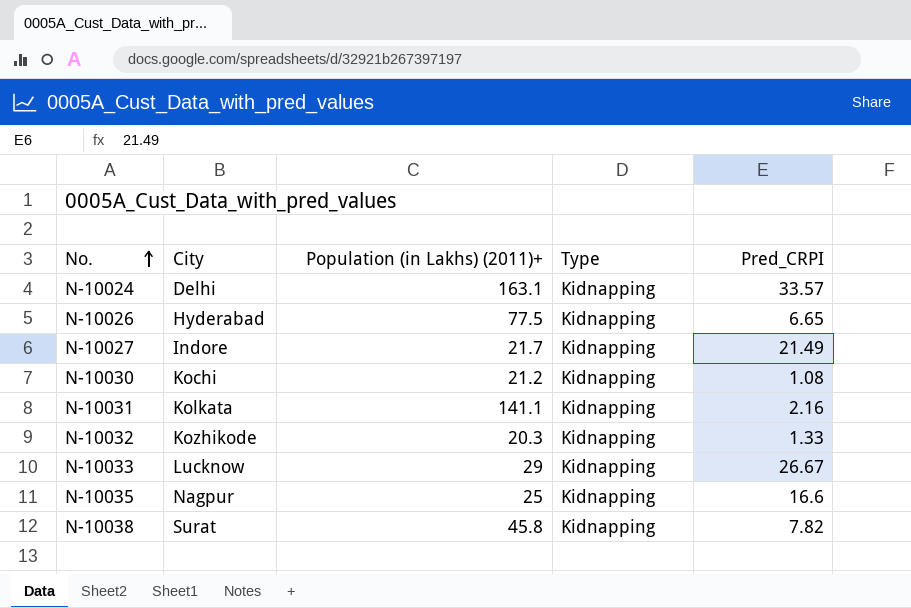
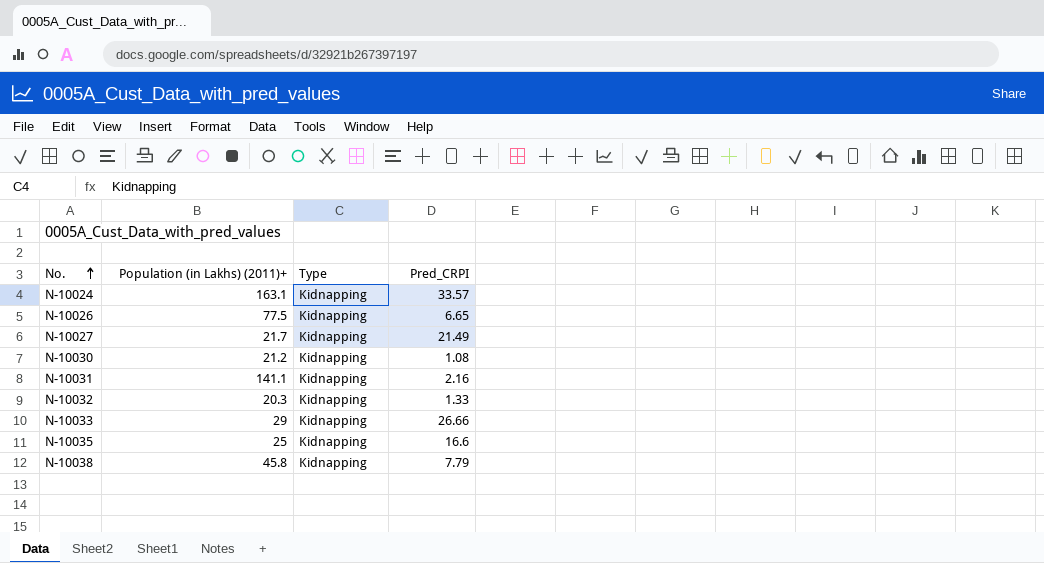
column City | position: 2 -> none
N-10033 | Pred_CRPI: 26.67 -> 26.66
N-10038 | Pred_CRPI: 7.82 -> 7.79

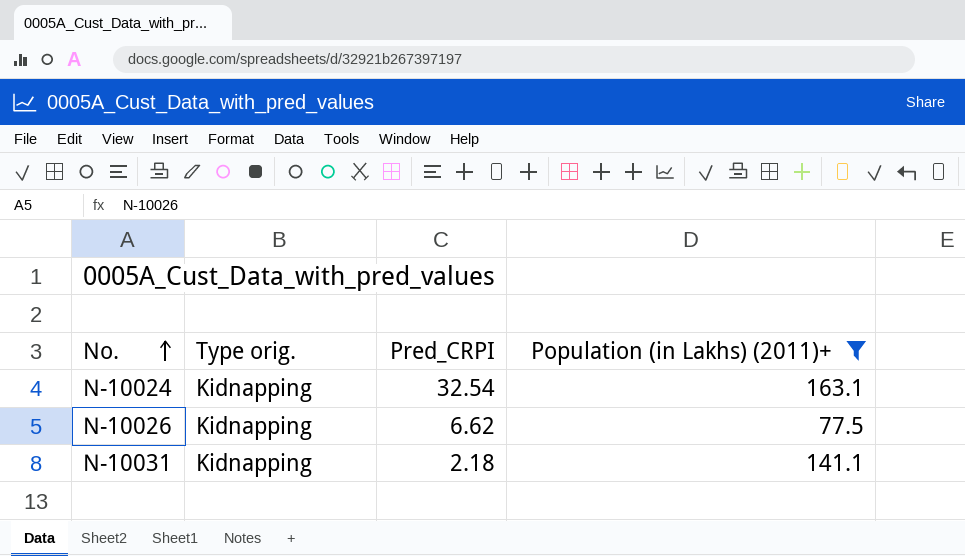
filter: none -> Population (in Lakhs) (2011)+ >= 77.5
column name: Type -> Type orig.
column Population (in Lakhs) (2011)+ | position: 2 -> 4
N-10024 | Pred_CRPI: 33.57 -> 32.54
N-10026 | Pred_CRPI: 6.65 -> 6.62
N-10031 | Pred_CRPI: 2.16 -> 2.18

